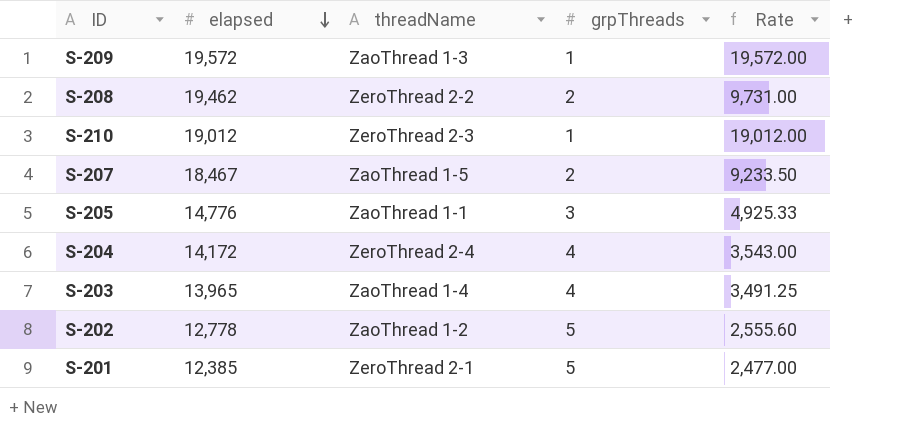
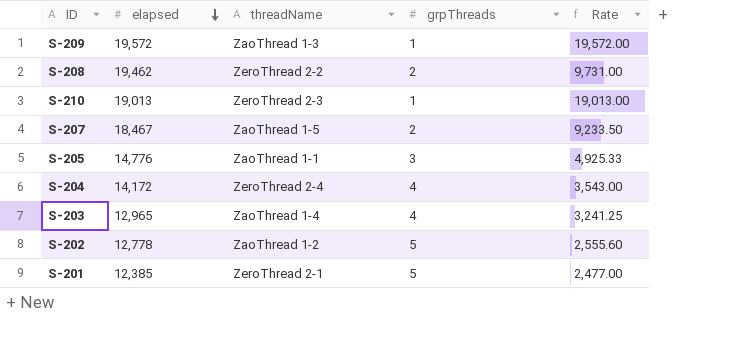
S-210 | elapsed: 19,012 -> 19,013
S-210 | Rate: 19,012.00 -> 19,013.00
S-203 | elapsed: 13,965 -> 12,965
S-203 | Rate: 3,491.25 -> 3,241.25

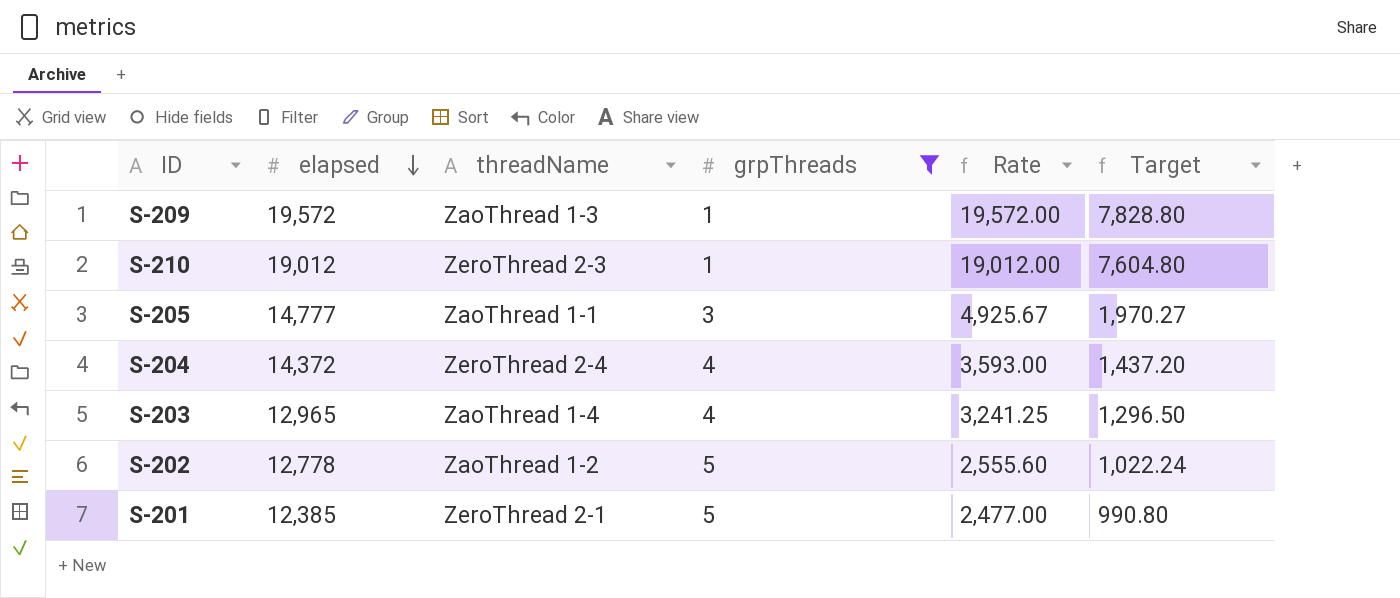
filter: none -> grpThreads != 2
column Target | formula: none -> [Rate] * 0.4
S-210 | elapsed: 19,013 -> 19,012
S-210 | Rate: 19,013.00 -> 19,012.00
S-205 | elapsed: 14,776 -> 14,777
S-205 | Rate: 4,925.33 -> 4,925.67
S-204 | elapsed: 14,172 -> 14,372
S-204 | Rate: 3,543.00 -> 3,593.00

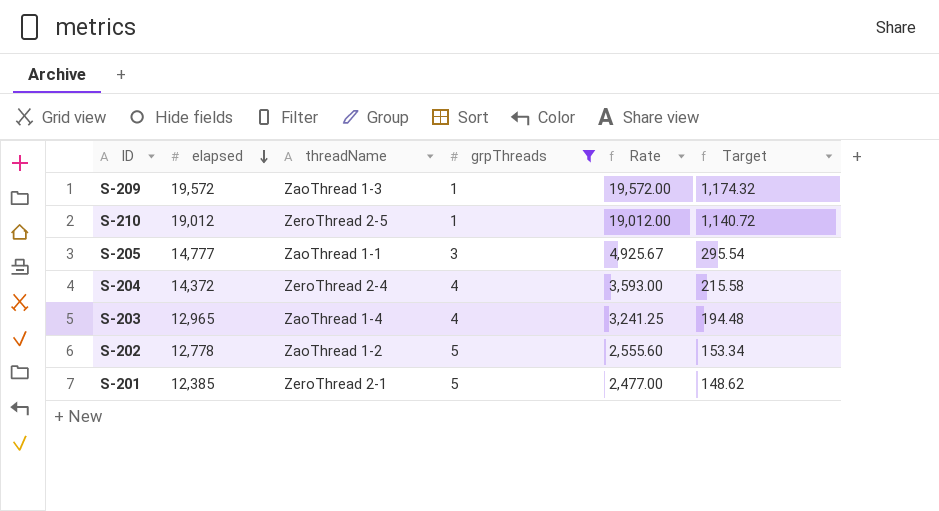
column Target | formula: [Rate] * 0.4 -> [Rate] * 0.06
S-210 | threadName: ZeroThread 2-3 -> ZeroThread 2-5

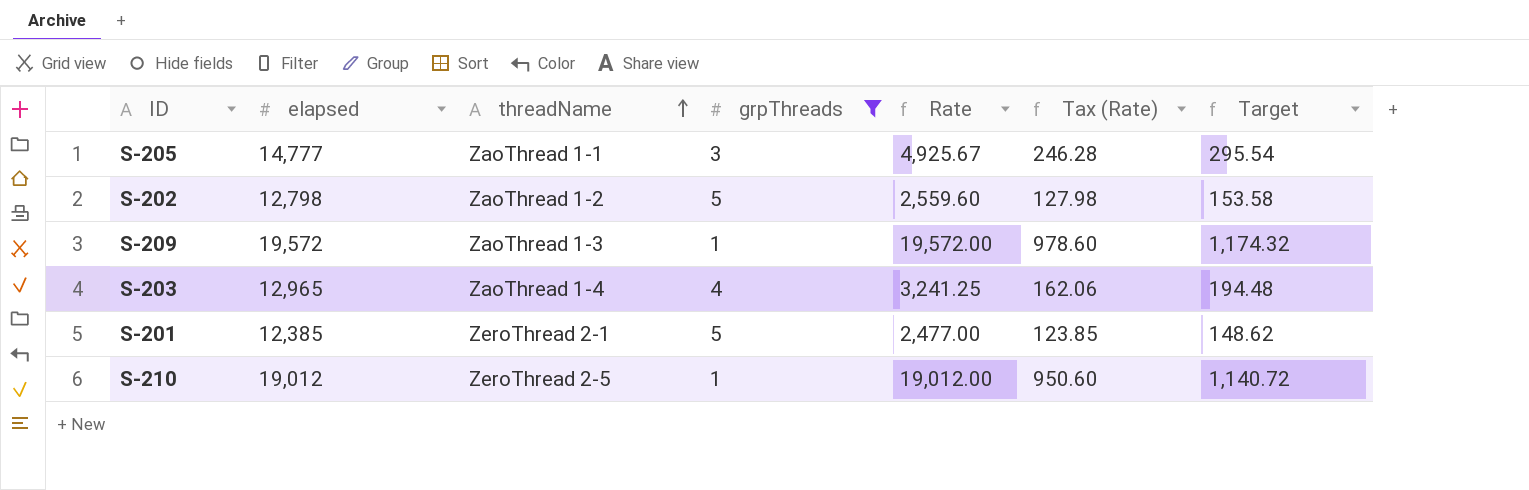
row order: elapsed descending -> threadName ascending
column Tax (Rate) | formula: none -> [Rate] * 0.05
row S-204: 14,372 | ZeroThread 2-4 | 4 | 3,593.00 | 215.58 -> none
S-202 | elapsed: 12,778 -> 12,798
S-202 | Rate: 2,555.60 -> 2,559.60
S-202 | Target: 153.34 -> 153.58

